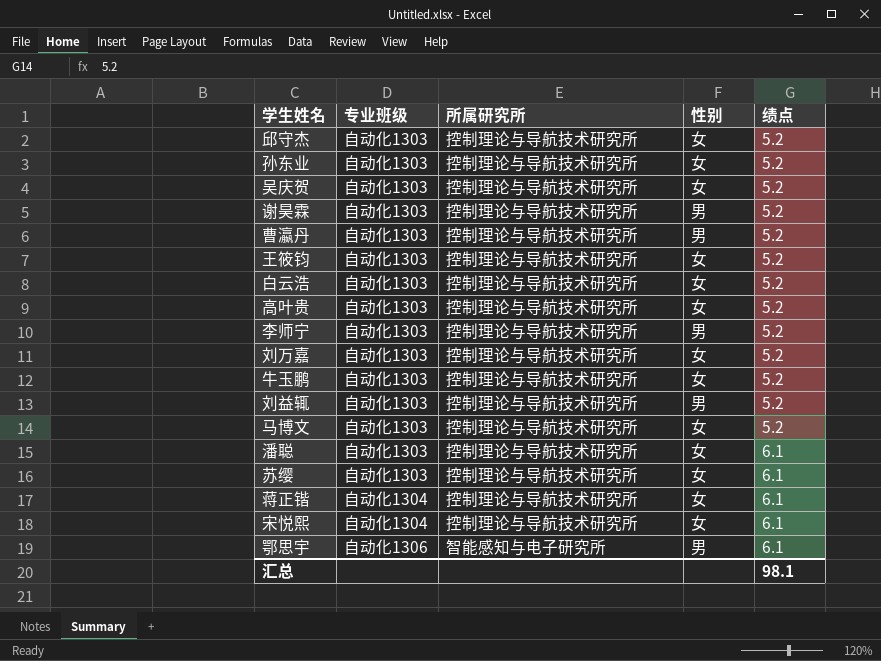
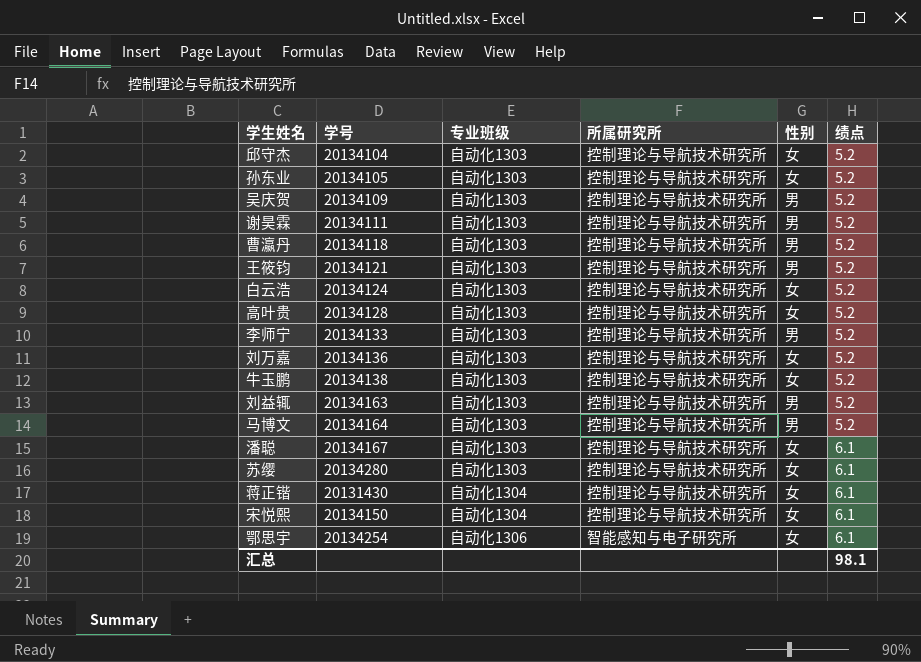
column 学号 | position: none -> 2
吴庆贺 | 性别: 女 -> 男
王筱钧 | 性别: 女 -> 男
马博文 | 性别: 女 -> 男
鄂思宇 | 性别: 男 -> 女

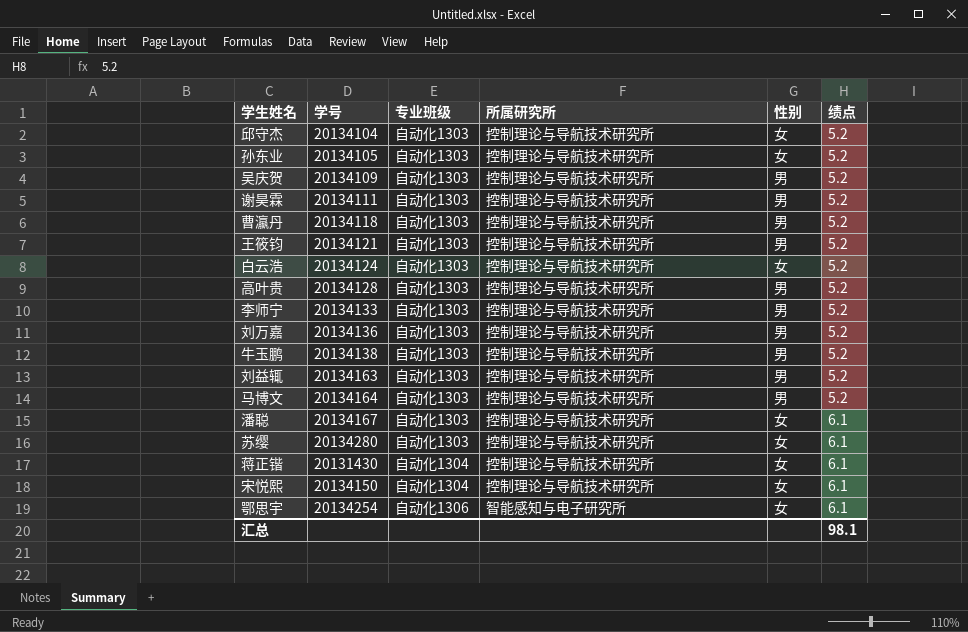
高叶贵 | 性别: 女 -> 男
刘万嘉 | 性别: 女 -> 男
牛玉鹏 | 性别: 女 -> 男

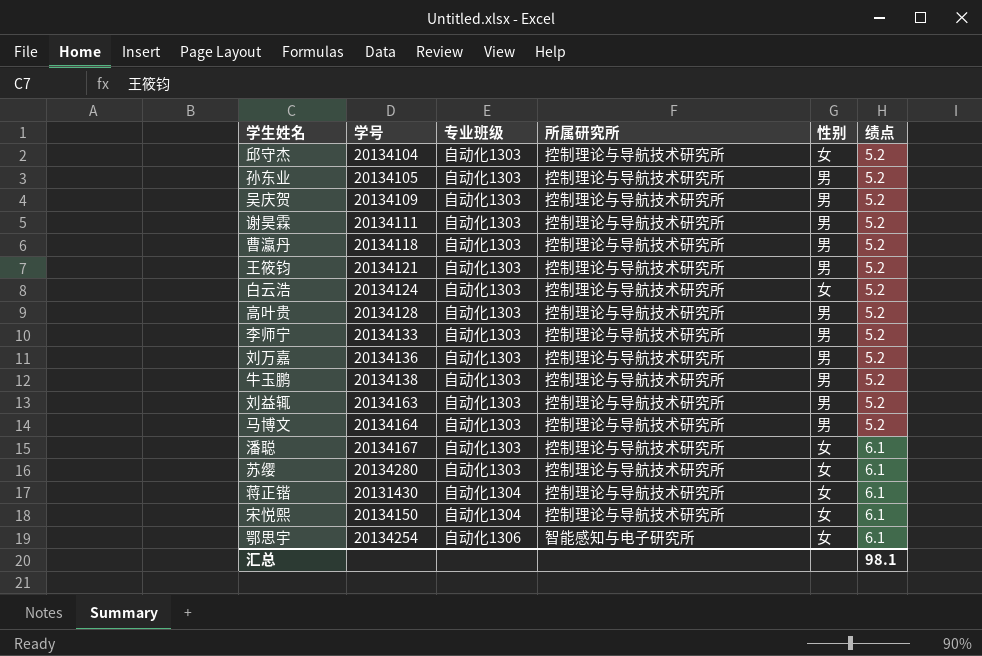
孙东业 | 性别: 女 -> 男

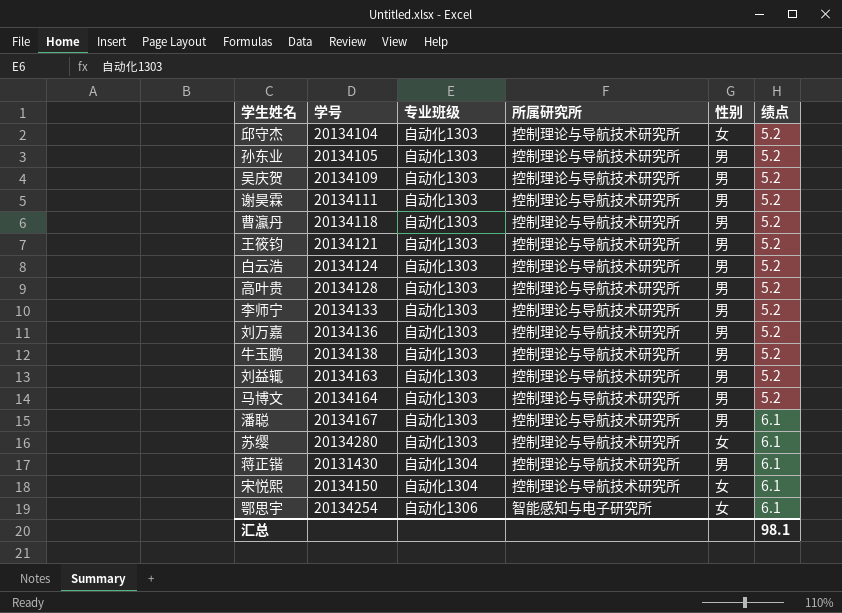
白云浩 | 性别: 女 -> 男
潘聪 | 性别: 女 -> 男
蒋正锴 | 性别: 女 -> 男

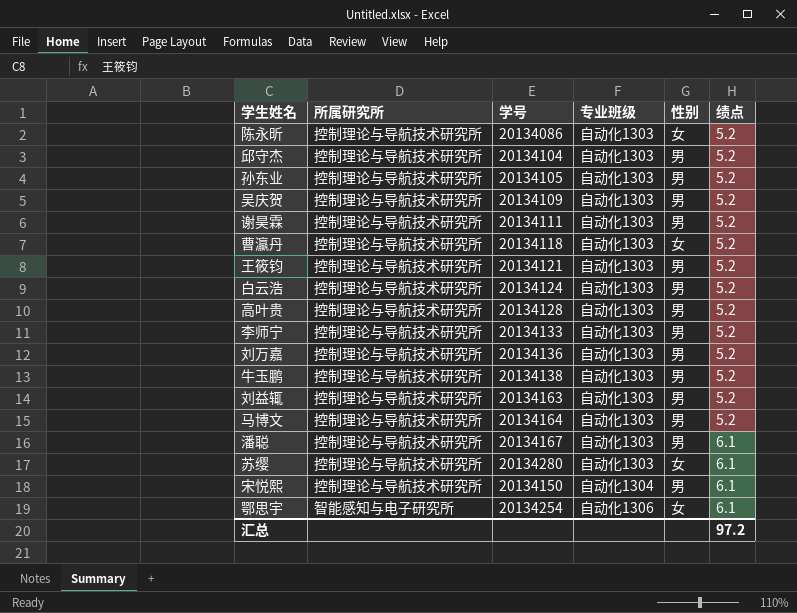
column 所属研究所 | position: 4 -> 2
row 蒋正锴: 20131430 | 自动化1304 | 控制理论与导航技术研究所 | 男 | 6.1 -> none
row 陈永昕: none -> 控制理论与导航技术研究所 | 20134086 | 自动化1303 | 女 | 5.2
邱守杰 | 性别: 女 -> 男
曹瀛丹 | 性别: 男 -> 女
宋悦熙 | 性别: 女 -> 男
汇总 | 绩点: 98.1 -> 97.2

